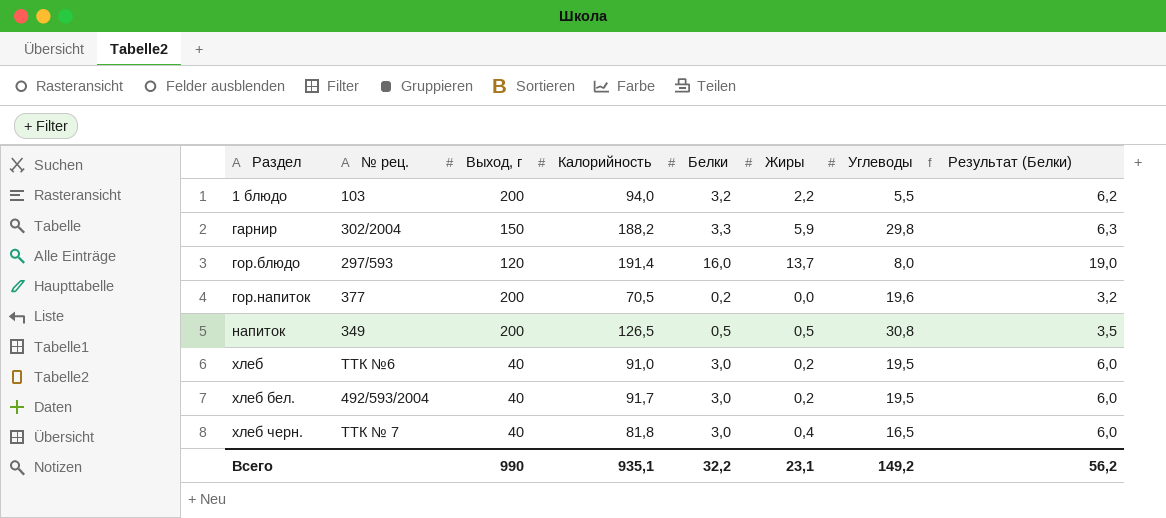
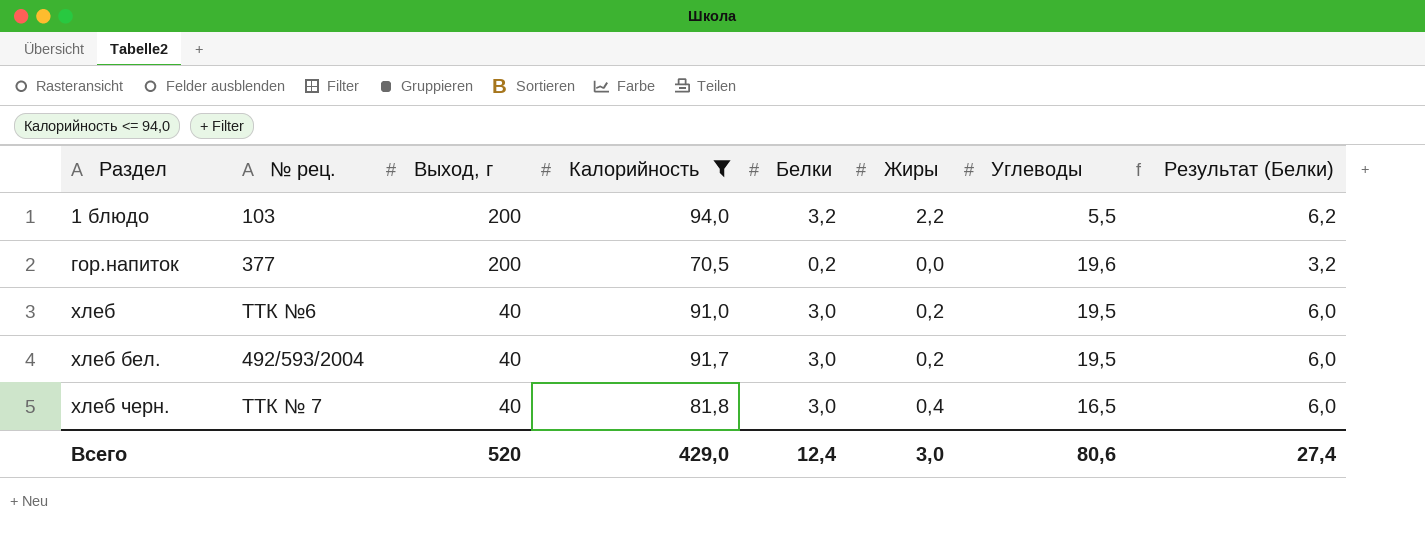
filter: none -> Калорийность <= 94,0
Всего | Выход, г: 990 -> 520
Всего | Калорийность: 935,1 -> 429,0
Всего | Белки: 32,2 -> 12,4
Всего | Жиры: 23,1 -> 3,0
Всего | Углеводы: 149,2 -> 80,6
Всего | Результат (Белки): 56,2 -> 27,4

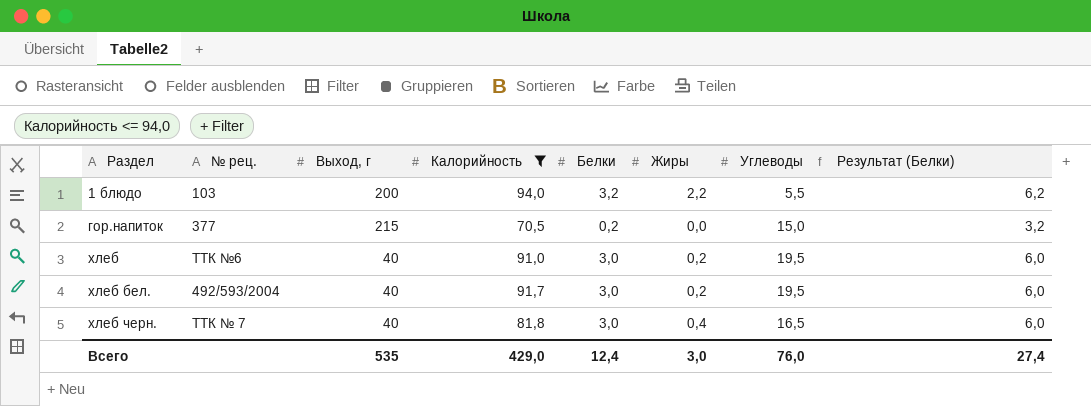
гор.напиток | Выход, г: 200 -> 215
гор.напиток | Углеводы: 19,6 -> 15,0
Всего | Выход, г: 520 -> 535
Всего | Углеводы: 80,6 -> 76,0

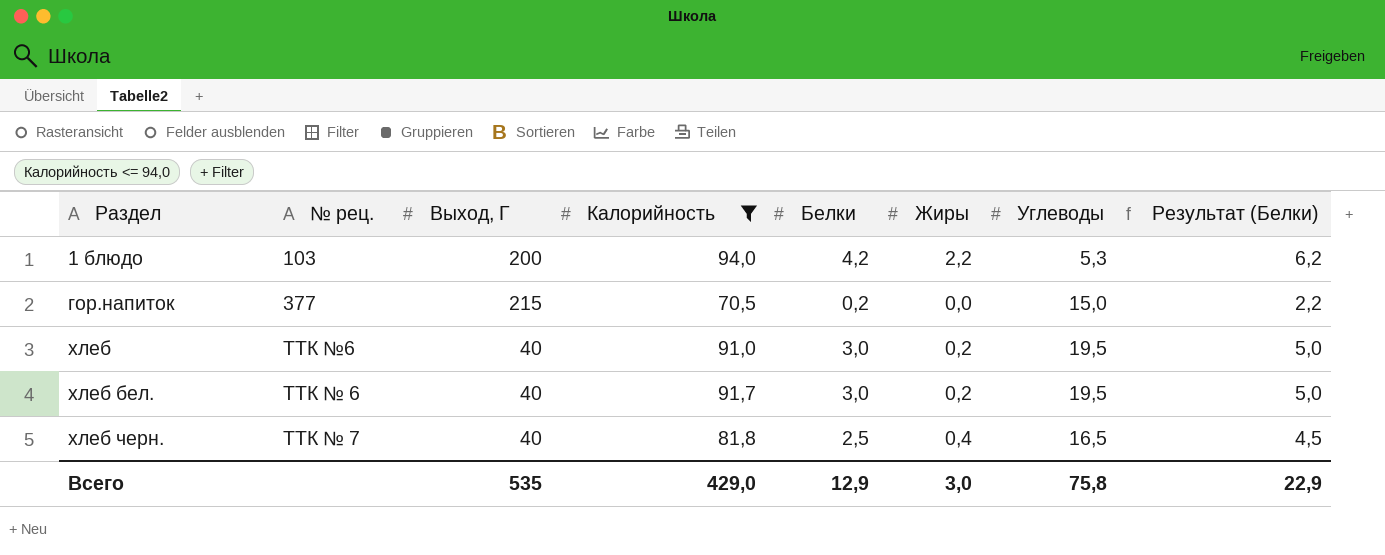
column name: Выход, г -> Выход, Г
column Результат (Белки) | formula: [Белки] + 3 -> [Белки] + 2
1 блюдо | Белки: 3,2 -> 4,2
1 блюдо | Углеводы: 5,5 -> 5,3
хлеб бел. | № рец.: 492/593/2004 -> ТТК № 6
хлеб черн. | Белки: 3,0 -> 2,5
Всего | Белки: 12,4 -> 12,9
Всего | Углеводы: 76,0 -> 75,8
Всего | Результат (Белки): 27,4 -> 22,9

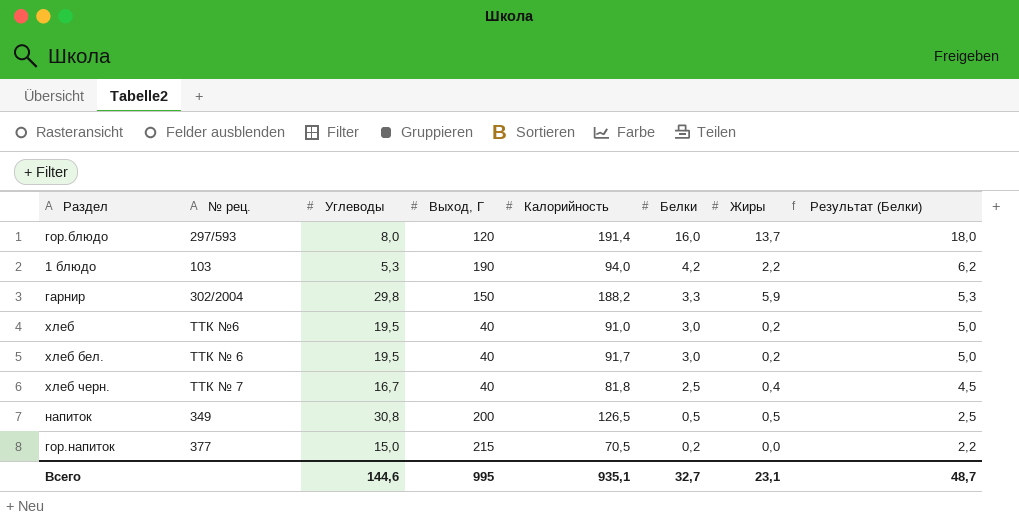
filter: Калорийность <= 94,0 -> none
row order: Раздел ascending -> Белки descending
column Углеводы | position: 7 -> 3
1 блюдо | Выход, Г: 200 -> 190
хлеб черн. | Углеводы: 16,5 -> 16,7
Всего | Углеводы: 75,8 -> 144,6
Всего | Выход, Г: 535 -> 995
Всего | Калорийность: 429,0 -> 935,1
Всего | Белки: 12,9 -> 32,7
Всего | Жиры: 3,0 -> 23,1
Всего | Результат (Белки): 22,9 -> 48,7

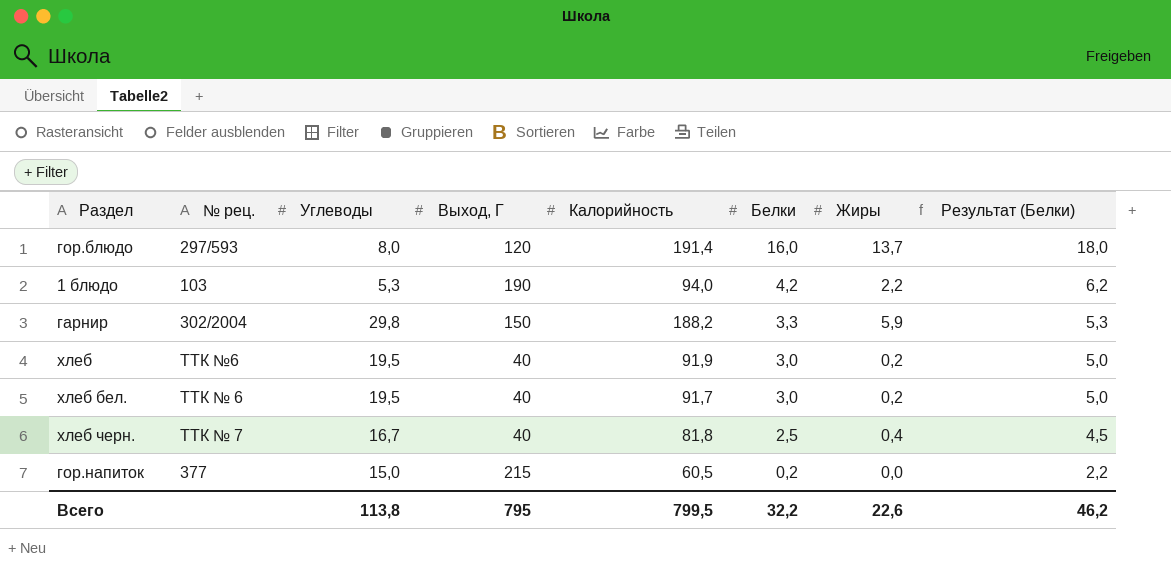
row напиток: 349 | 30,8 | 200 | 126,5 | 0,5 | 0,5 | 2,5 -> none
хлеб | Калорийность: 91,0 -> 91,9
гор.напиток | Калорийность: 70,5 -> 60,5
Всего | Углеводы: 144,6 -> 113,8
Всего | Выход, Г: 995 -> 795
Всего | Калорийность: 935,1 -> 799,5
Всего | Белки: 32,7 -> 32,2
Всего | Жиры: 23,1 -> 22,6
Всего | Результат (Белки): 48,7 -> 46,2

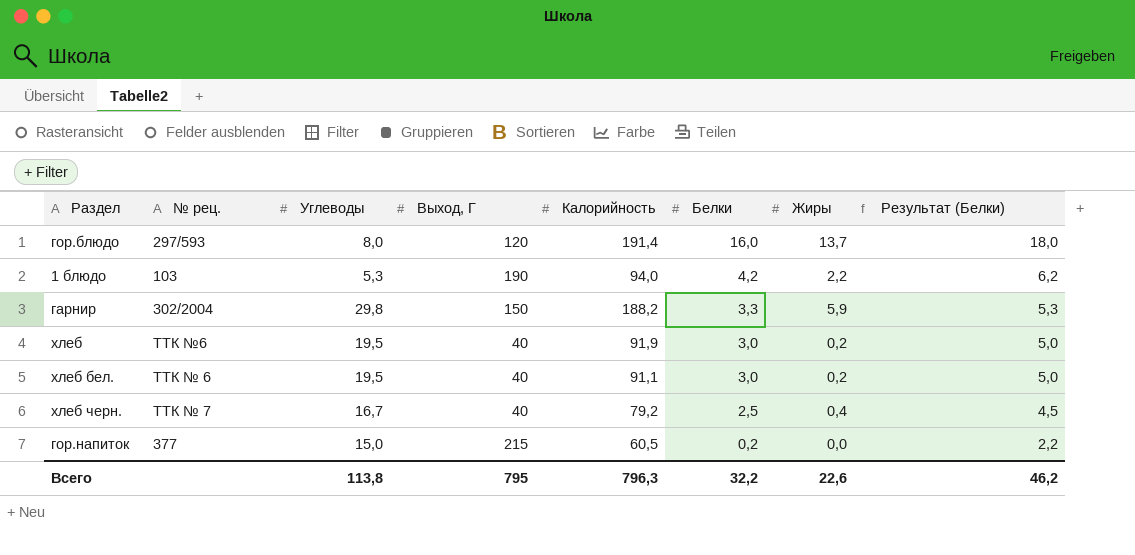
хлеб бел. | Калорийность: 91,7 -> 91,1
хлеб черн. | Калорийность: 81,8 -> 79,2
Всего | Калорийность: 799,5 -> 796,3

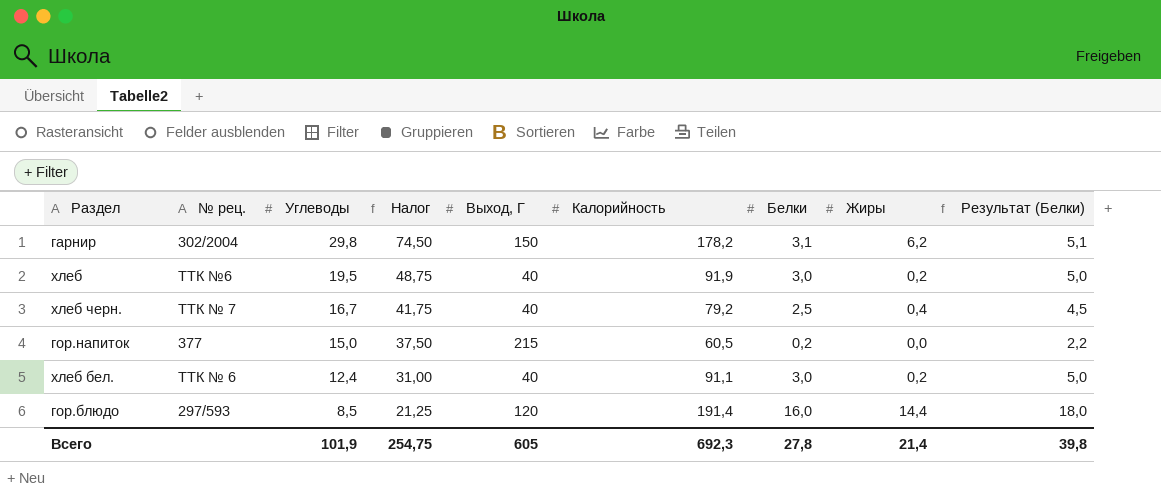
row order: Белки descending -> Углеводы descending
column Налог | formula: none -> [Углеводы] * 2,5
row 1 блюдо: 103 | 5,3 | 190 | 94,0 | 4,2 | 2,2 | 6,2 -> none
гарнир | Калорийность: 188,2 -> 178,2
гарнир | Белки: 3,3 -> 3,1
гарнир | Жиры: 5,9 -> 6,2
гарнир | Результат (Белки): 5,3 -> 5,1
хлеб бел. | Углеводы: 19,5 -> 12,4
гор.блюдо | Углеводы: 8,0 -> 8,5
гор.блюдо | Жиры: 13,7 -> 14,4
Всего | Углеводы: 113,8 -> 101,9
Всего | Выход, Г: 795 -> 605
Всего | Калорийность: 796,3 -> 692,3
Всего | Белки: 32,2 -> 27,8
Всего | Жиры: 22,6 -> 21,4
Всего | Результат (Белки): 46,2 -> 39,8

